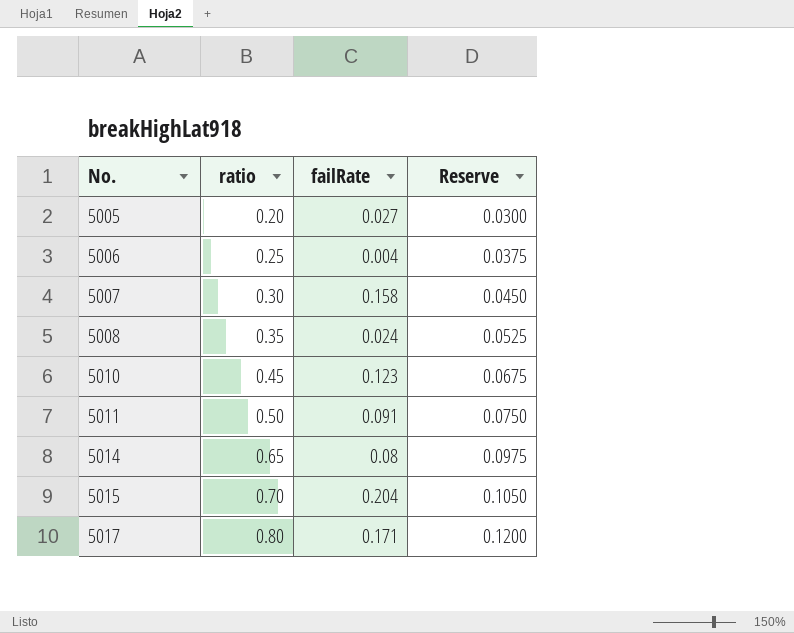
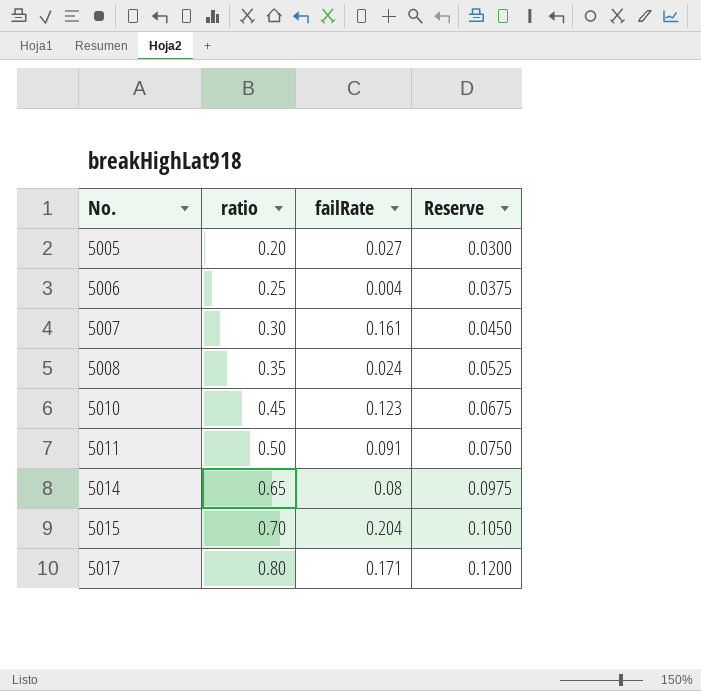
5007 | failRate: 0.158 -> 0.161

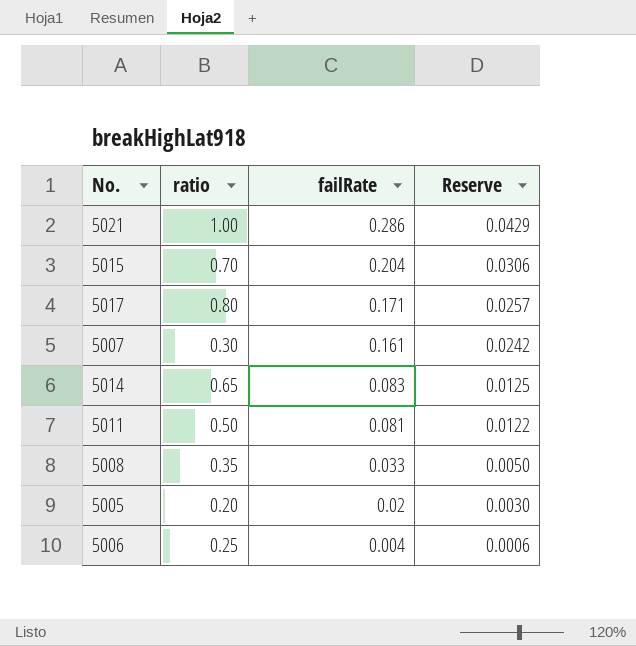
row order: No. ascending -> failRate descending
column Reserve | formula: [ratio] * 0.15 -> [failRate] * 0.15
row 5010: 0.45 | 0.123 | 0.0675 -> none
row 5021: none -> 1.00 | 0.286 | 0.0429
5014 | failRate: 0.08 -> 0.083
5011 | failRate: 0.091 -> 0.081
5008 | failRate: 0.024 -> 0.033
5005 | failRate: 0.027 -> 0.02

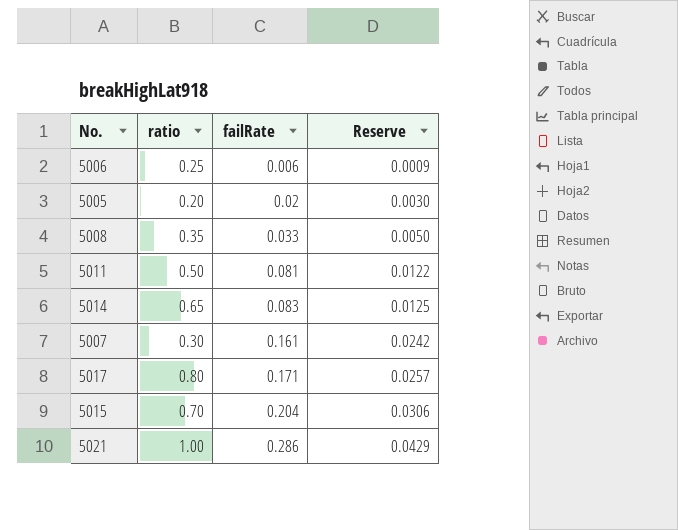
row order: failRate descending -> failRate ascending
5006 | failRate: 0.004 -> 0.006
5006 | Reserve: 0.0006 -> 0.0009

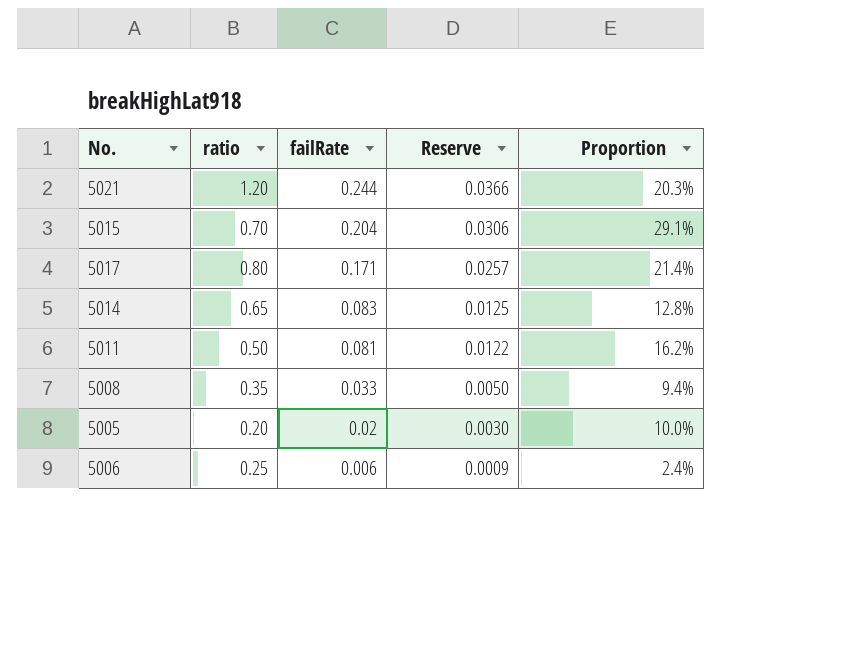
row order: failRate ascending -> failRate descending
column Proportion | formula: none -> [failRate] / [ratio]
row 5007: 0.30 | 0.161 | 0.0242 -> none
5021 | ratio: 1.00 -> 1.20
5021 | failRate: 0.286 -> 0.244
5021 | Reserve: 0.0429 -> 0.0366

